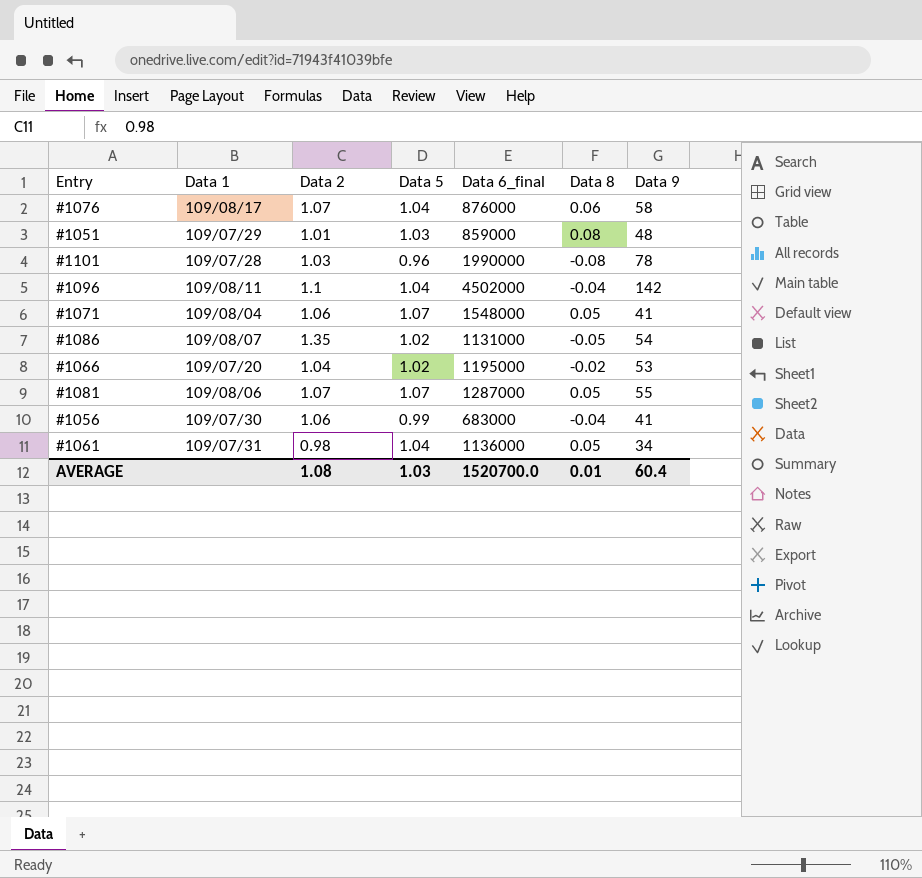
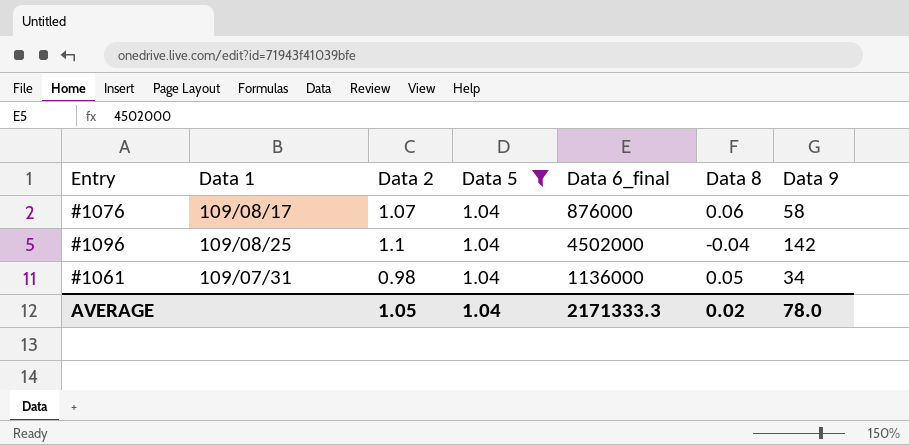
filter: none -> Data 5 = 1.04
#1096 | Data 1: 109/08/11 -> 109/08/25
AVERAGE | Data 2: 1.08 -> 1.05
AVERAGE | Data 5: 1.03 -> 1.04
AVERAGE | Data 6_final: 1520700.0 -> 2171333.3
AVERAGE | Data 8: 0.01 -> 0.02
AVERAGE | Data 9: 60.4 -> 78.0

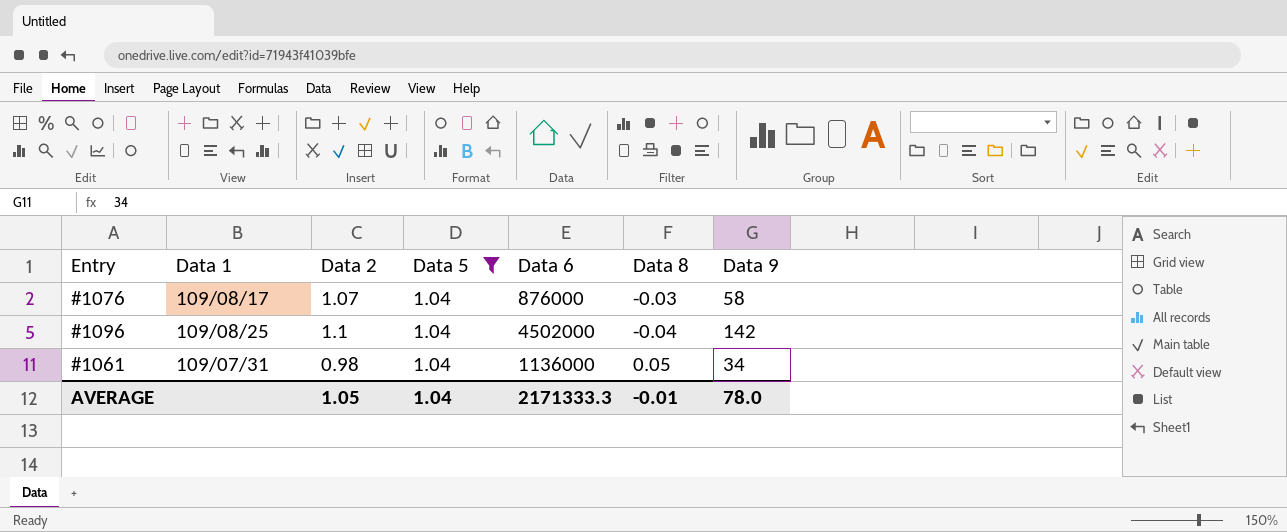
column name: Data 6_final -> Data 6
#1076 | Data 8: 0.06 -> -0.03
AVERAGE | Data 8: 0.02 -> -0.01

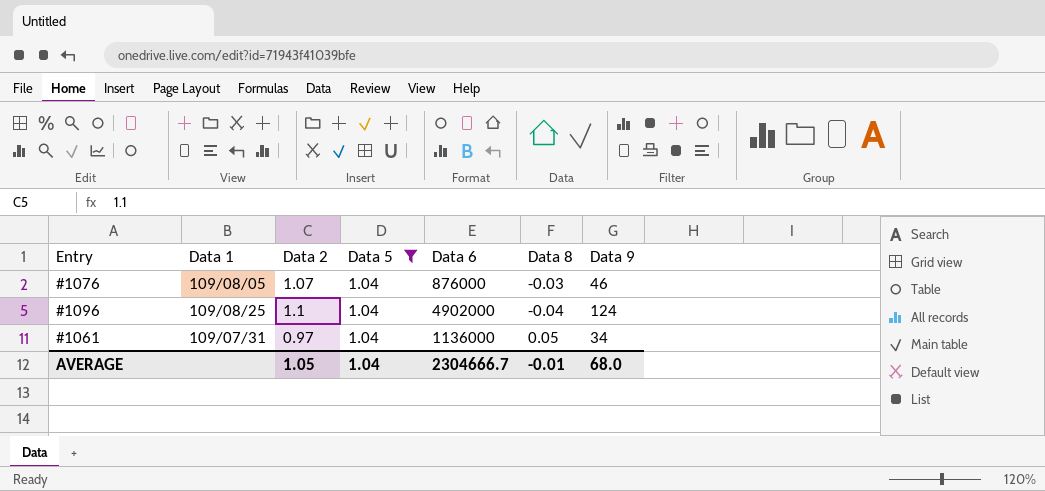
#1076 | Data 1: 109/08/17 -> 109/08/05
#1076 | Data 9: 58 -> 46
#1096 | Data 6: 4502000 -> 4902000
#1096 | Data 9: 142 -> 124
#1061 | Data 2: 0.98 -> 0.97
AVERAGE | Data 6: 2171333.3 -> 2304666.7
AVERAGE | Data 9: 78.0 -> 68.0

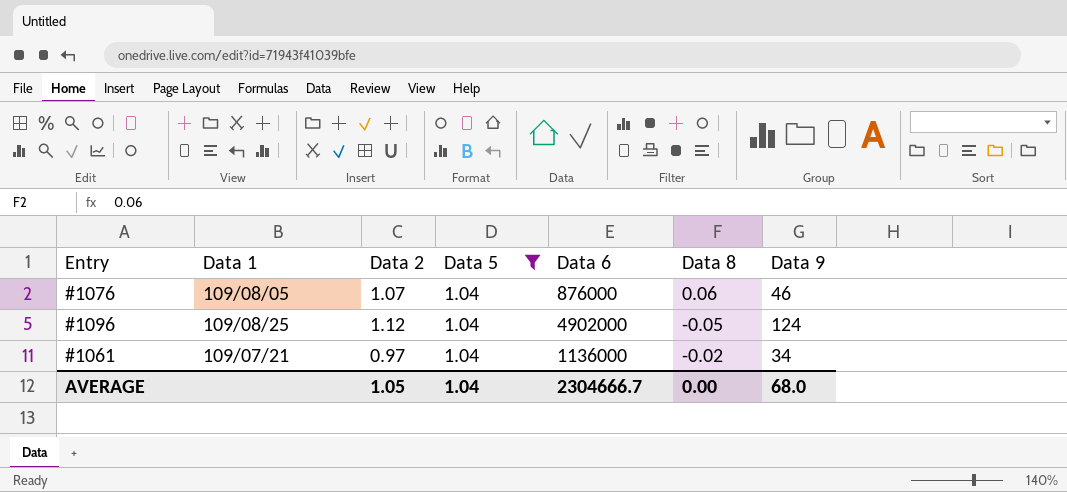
#1076 | Data 8: -0.03 -> 0.06
#1096 | Data 2: 1.1 -> 1.12
#1096 | Data 8: -0.04 -> -0.05
#1061 | Data 1: 109/07/31 -> 109/07/21
#1061 | Data 8: 0.05 -> -0.02
AVERAGE | Data 8: -0.01 -> 0.00

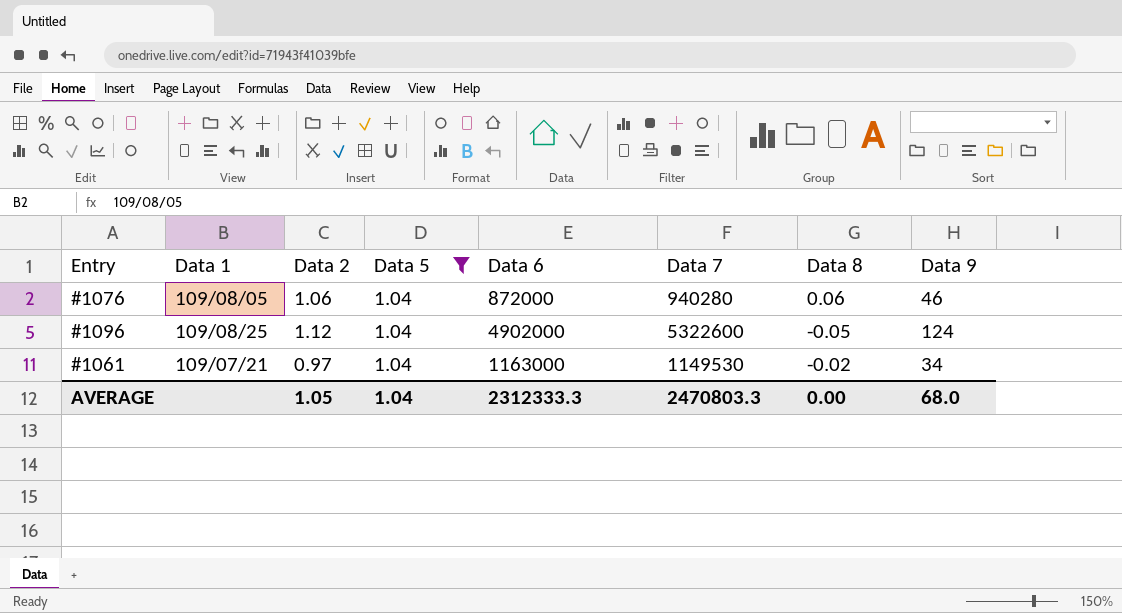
column Data 7 | position: none -> 6
#1076 | Data 2: 1.07 -> 1.06
#1076 | Data 6: 876000 -> 872000
#1061 | Data 6: 1136000 -> 1163000
AVERAGE | Data 6: 2304666.7 -> 2312333.3

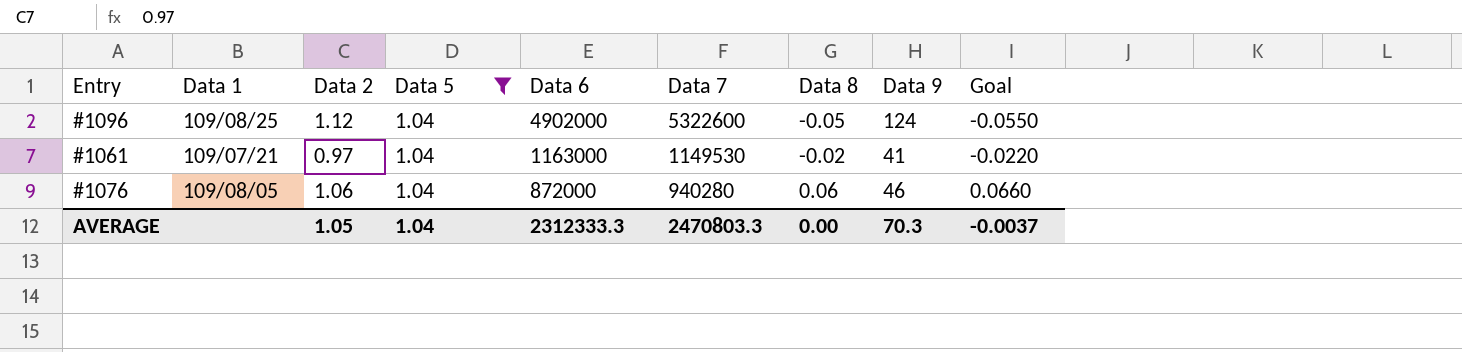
row order: none -> Data 6 descending
column Goal | formula: none -> [Data 8] * 1.1
#1061 | Data 9: 34 -> 41
AVERAGE | Data 9: 68.0 -> 70.3

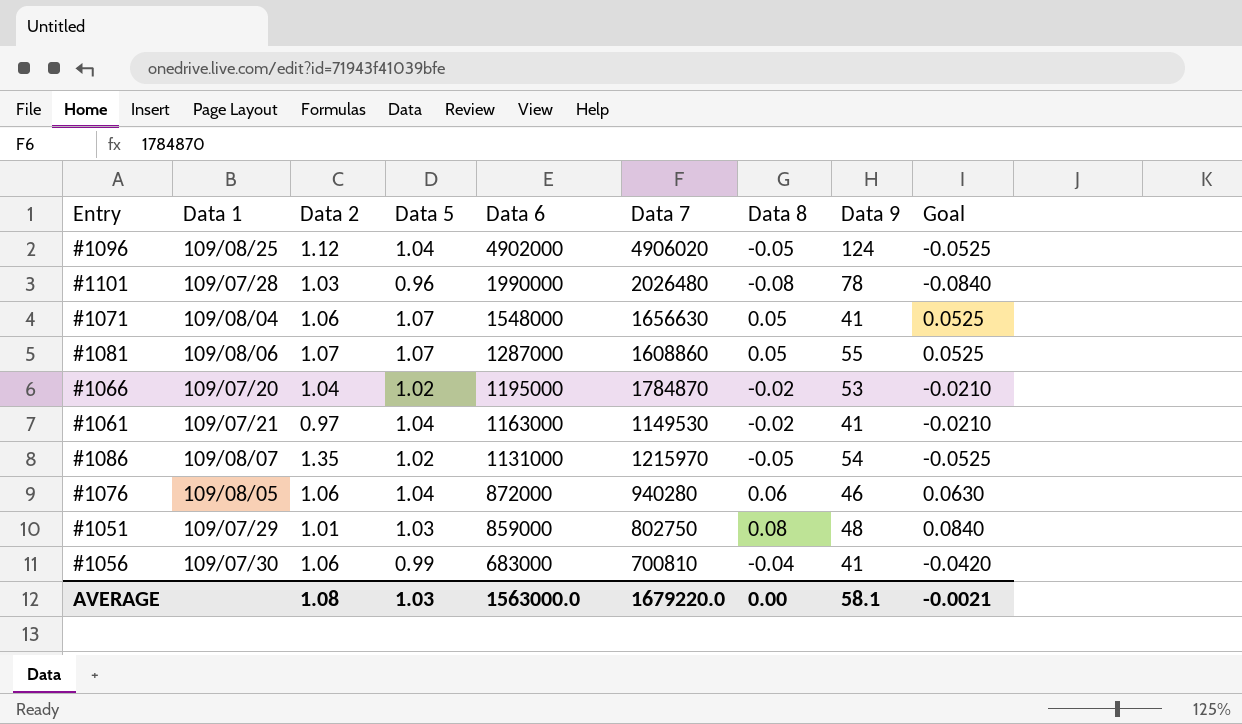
filter: Data 5 = 1.04 -> none
column Goal | formula: [Data 8] * 1.1 -> [Data 8] * 1.05
#1096 | Data 7: 5322600 -> 4906020
AVERAGE | Data 2: 1.05 -> 1.08
AVERAGE | Data 5: 1.04 -> 1.03
AVERAGE | Data 6: 2312333.3 -> 1563000.0
AVERAGE | Data 7: 2470803.3 -> 1679220.0
AVERAGE | Data 9: 70.3 -> 58.1
AVERAGE | Goal: -0.0037 -> -0.0021

